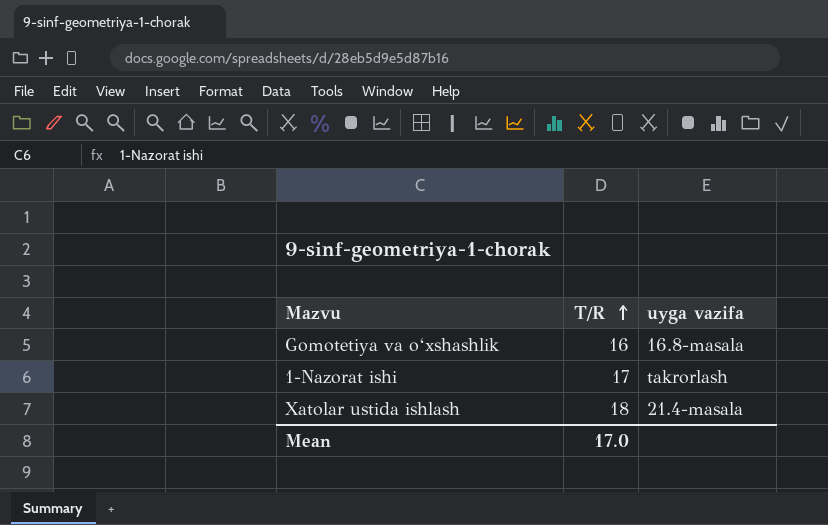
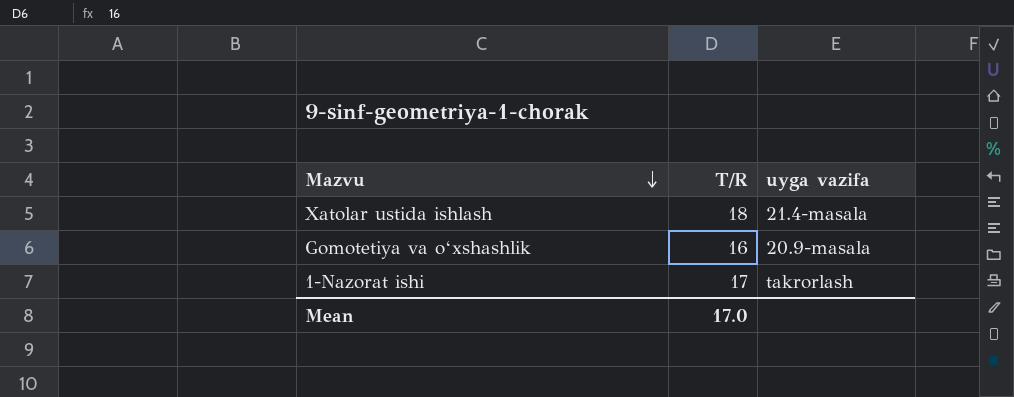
row order: T/R ascending -> Mazvu descending
Gomotetiya va o‘xshashlik | uyga vazifa: 16.8-masala -> 20.9-masala

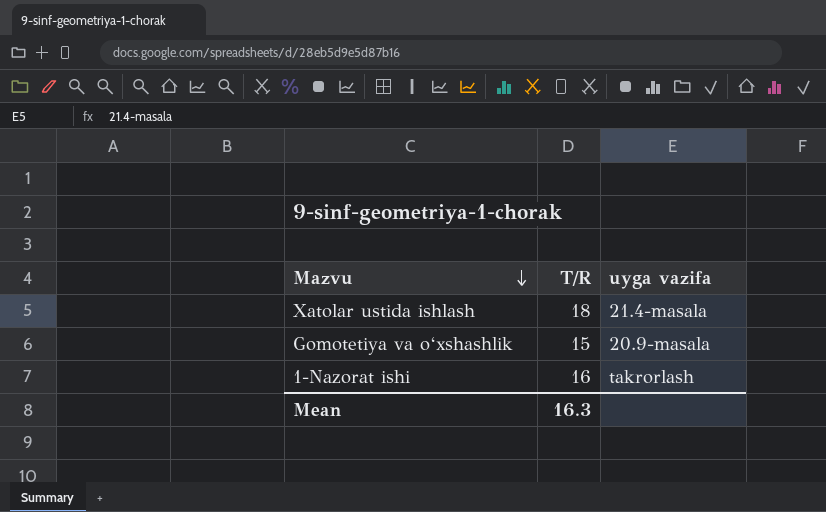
Gomotetiya va o‘xshashlik | T/R: 16 -> 15
1-Nazorat ishi | T/R: 17 -> 16
Mean | T/R: 17.0 -> 16.3

